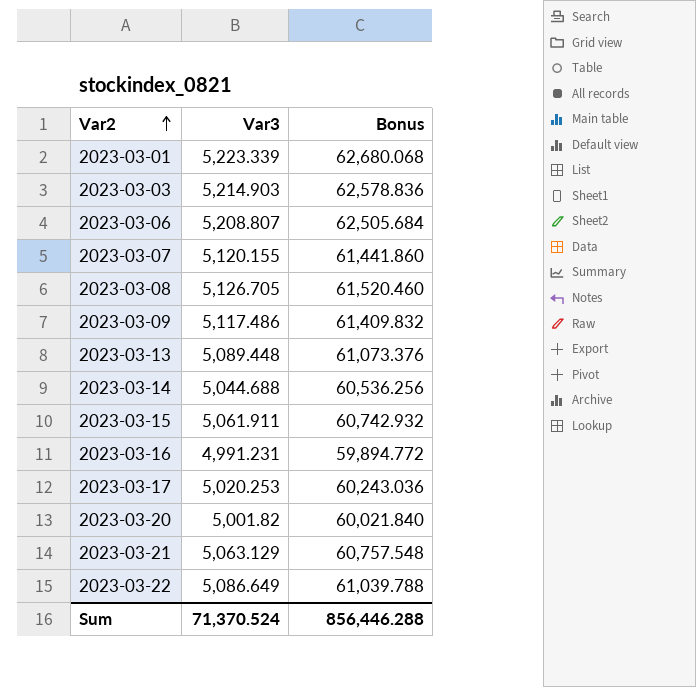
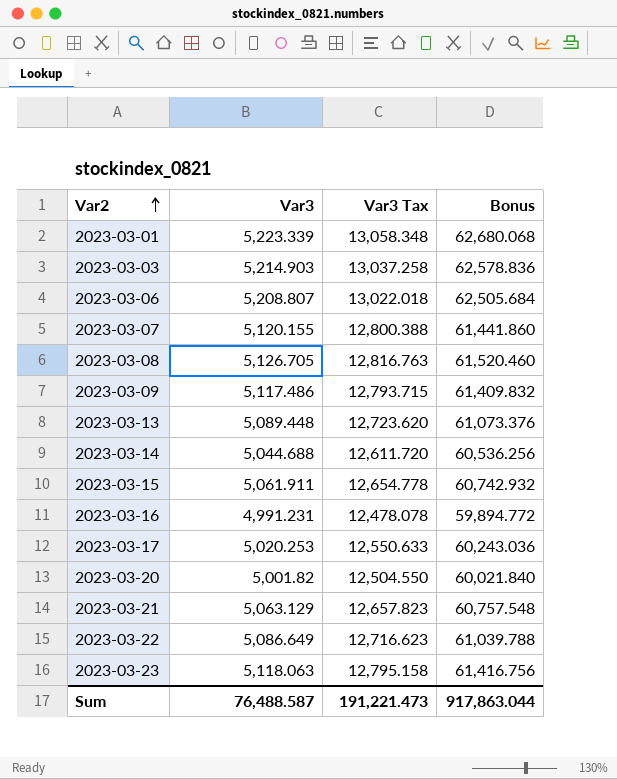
column Var3 Tax | formula: none -> [Var3] * 2.5
row 2023-03-23: none -> 5,118.063 | 12,795.158 | 61,416.756
Sum | Var3: 71,370.524 -> 76,488.587
Sum | Bonus: 856,446.288 -> 917,863.044

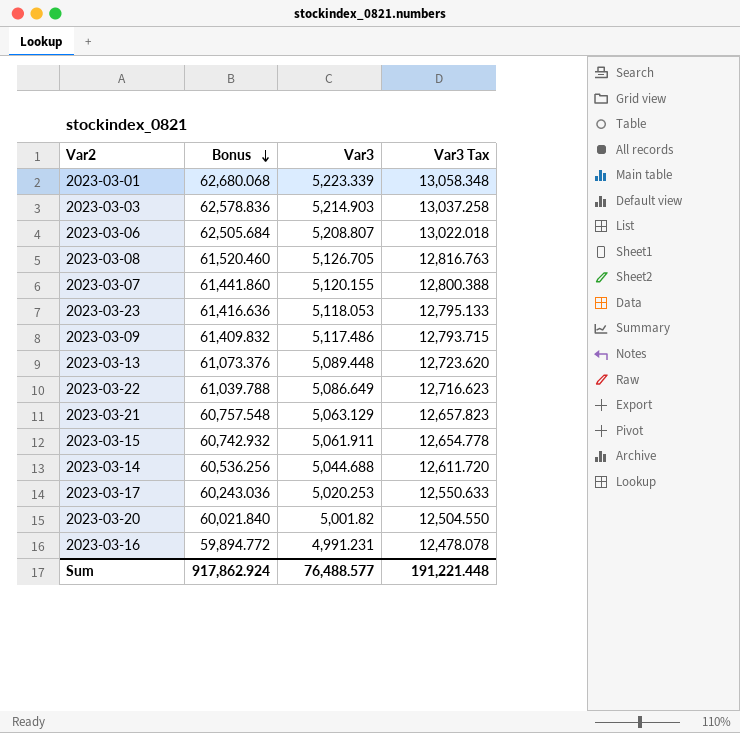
row order: Var2 ascending -> Bonus descending
column Bonus | position: 4 -> 2
2023-03-23 | Bonus: 61,416.756 -> 61,416.636
2023-03-23 | Var3: 5,118.063 -> 5,118.053
2023-03-23 | Var3 Tax: 12,795.158 -> 12,795.133
Sum | Bonus: 917,863.044 -> 917,862.924
Sum | Var3: 76,488.587 -> 76,488.577
Sum | Var3 Tax: 191,221.473 -> 191,221.448

